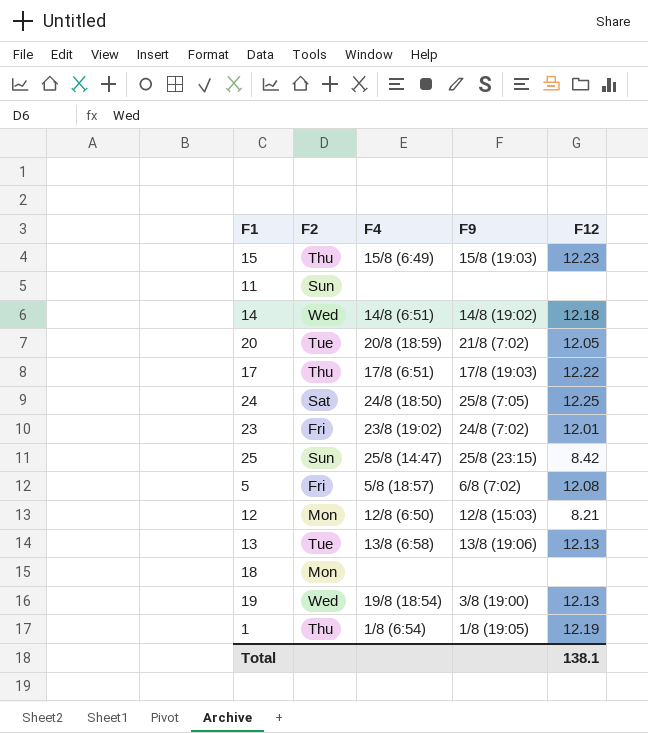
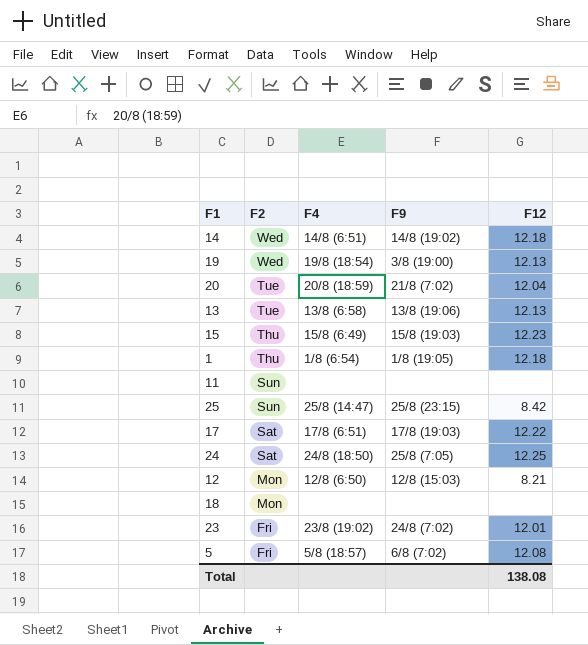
row order: none -> F2 descending
20 | F12: 12.05 -> 12.04
1 | F12: 12.19 -> 12.18
17 | F2: Thu -> Sat
Total | F12: 138.1 -> 138.08

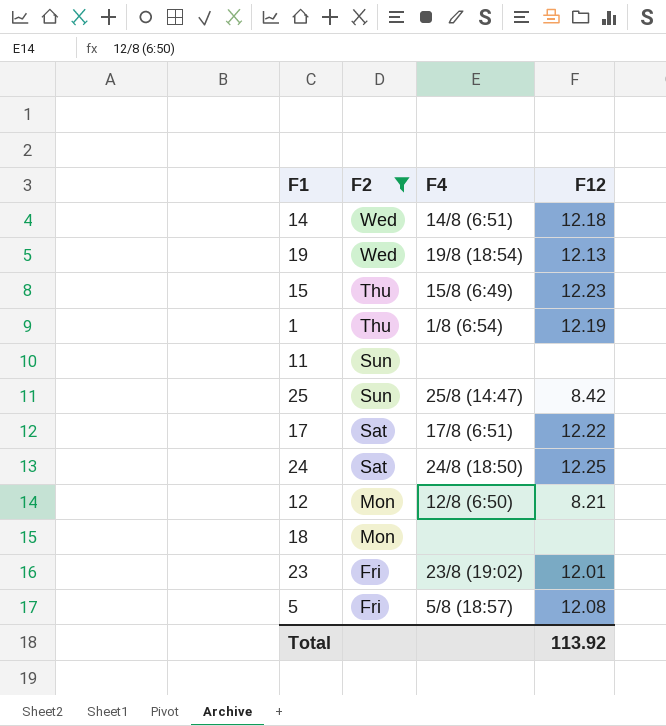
filter: none -> F2 != Tue
column F9 | position: 4 -> none
1 | F12: 12.18 -> 12.19
Total | F12: 138.08 -> 113.92

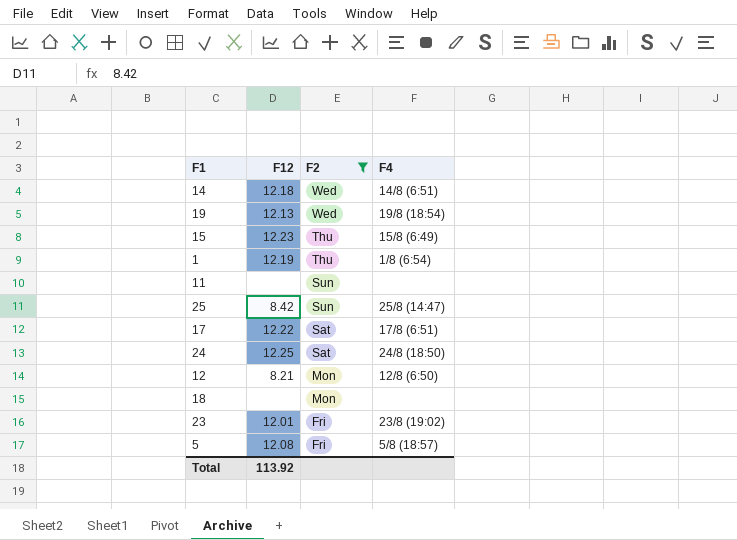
column F12 | position: 4 -> 2

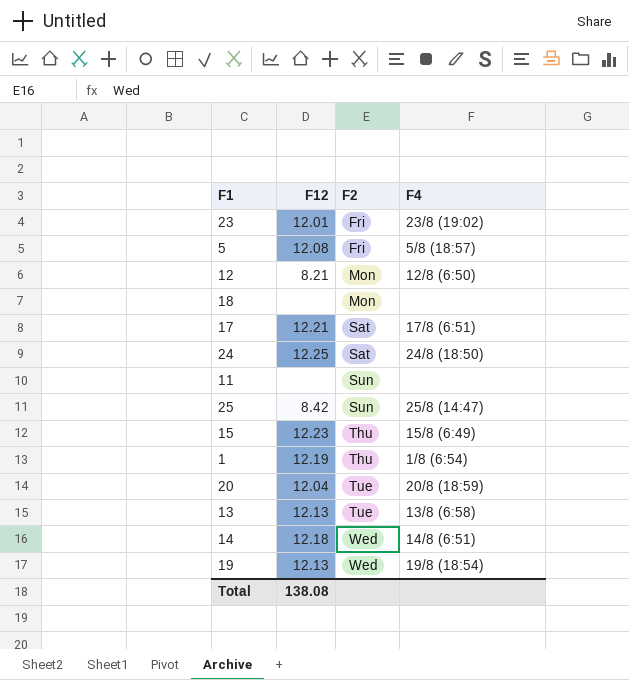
filter: F2 != Tue -> none
row order: F2 descending -> F2 ascending
17 | F12: 12.22 -> 12.21
Total | F12: 113.92 -> 138.08

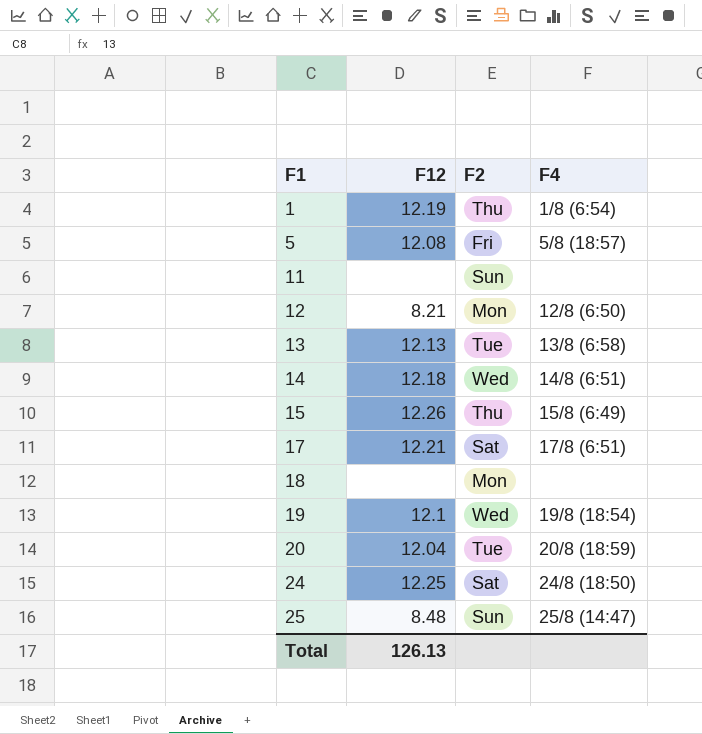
row order: F2 ascending -> F1 ascending
row 23: 12.01 | Fri | 23/8 (19:02) -> none
15 | F12: 12.23 -> 12.26
19 | F12: 12.13 -> 12.1
25 | F12: 8.42 -> 8.48
Total | F12: 138.08 -> 126.13

